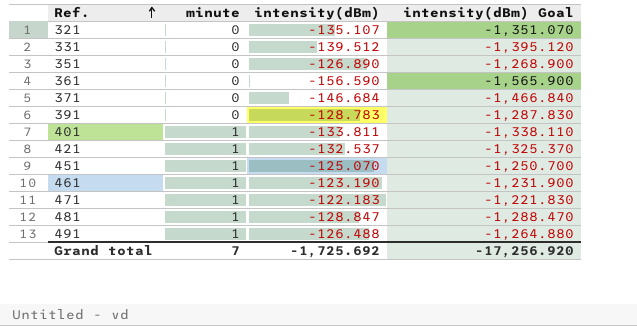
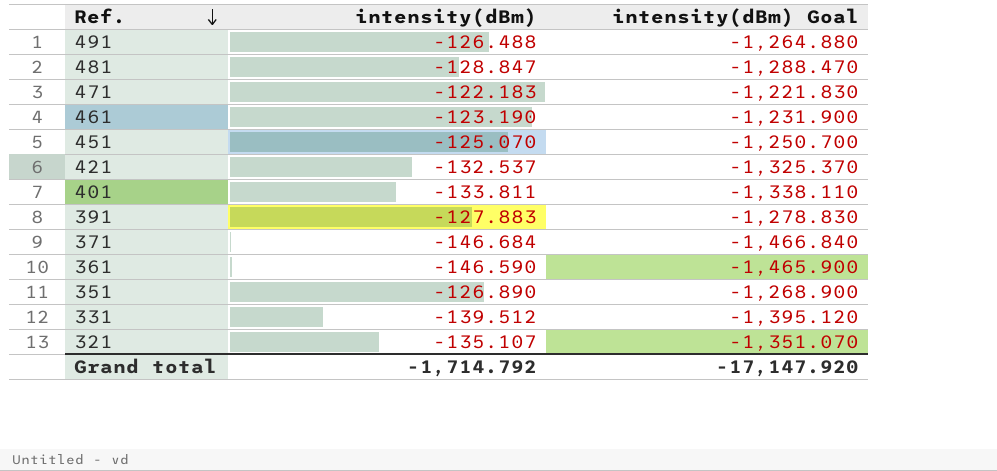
row order: Ref. ascending -> Ref. descending
column minute | position: 2 -> none
391 | intensity(dBm): -128.783 -> -127.883
391 | intensity(dBm) Goal: -1,287.830 -> -1,278.830
361 | intensity(dBm): -156.590 -> -146.590
361 | intensity(dBm) Goal: -1,565.900 -> -1,465.900
Grand total | intensity(dBm): -1,725.692 -> -1,714.792
Grand total | intensity(dBm) Goal: -17,256.920 -> -17,147.920

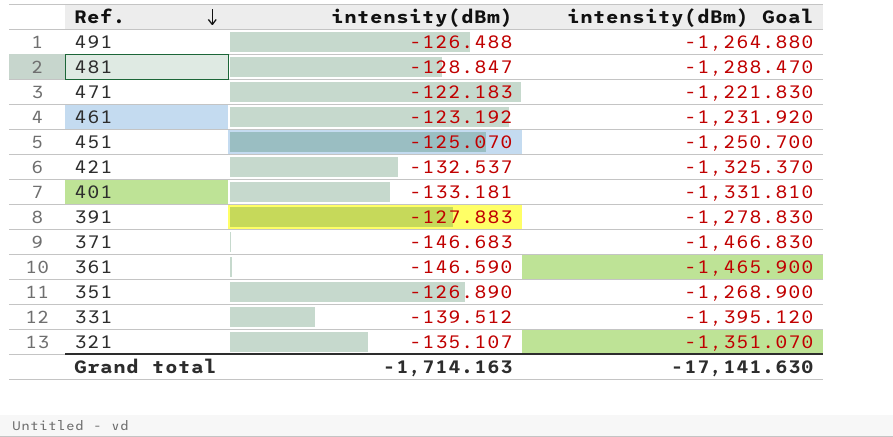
461 | intensity(dBm): -123.190 -> -123.192
461 | intensity(dBm) Goal: -1,231.900 -> -1,231.920
401 | intensity(dBm): -133.811 -> -133.181
401 | intensity(dBm) Goal: -1,338.110 -> -1,331.810
371 | intensity(dBm): -146.684 -> -146.683
371 | intensity(dBm) Goal: -1,466.840 -> -1,466.830
Grand total | intensity(dBm): -1,714.792 -> -1,714.163
Grand total | intensity(dBm) Goal: -17,147.920 -> -17,141.630

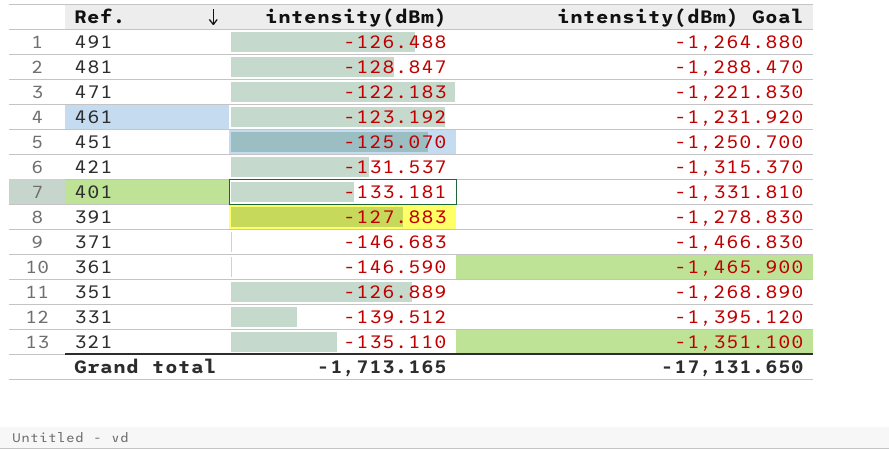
421 | intensity(dBm): -132.537 -> -131.537
421 | intensity(dBm) Goal: -1,325.370 -> -1,315.370
351 | intensity(dBm): -126.890 -> -126.889
351 | intensity(dBm) Goal: -1,268.900 -> -1,268.890
321 | intensity(dBm): -135.107 -> -135.110
321 | intensity(dBm) Goal: -1,351.070 -> -1,351.100
Grand total | intensity(dBm): -1,714.163 -> -1,713.165
Grand total | intensity(dBm) Goal: -17,141.630 -> -17,131.650

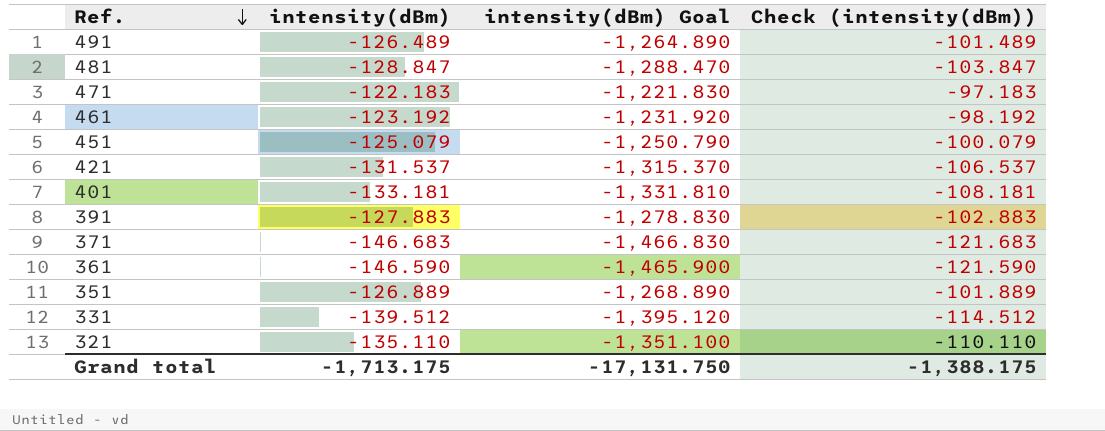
column Check (intensity(dBm)) | formula: none -> [intensity(dBm)] + 25
491 | intensity(dBm): -126.488 -> -126.489
491 | intensity(dBm) Goal: -1,264.880 -> -1,264.890
451 | intensity(dBm): -125.070 -> -125.079
451 | intensity(dBm) Goal: -1,250.700 -> -1,250.790
Grand total | intensity(dBm): -1,713.165 -> -1,713.175
Grand total | intensity(dBm) Goal: -17,131.650 -> -17,131.750

